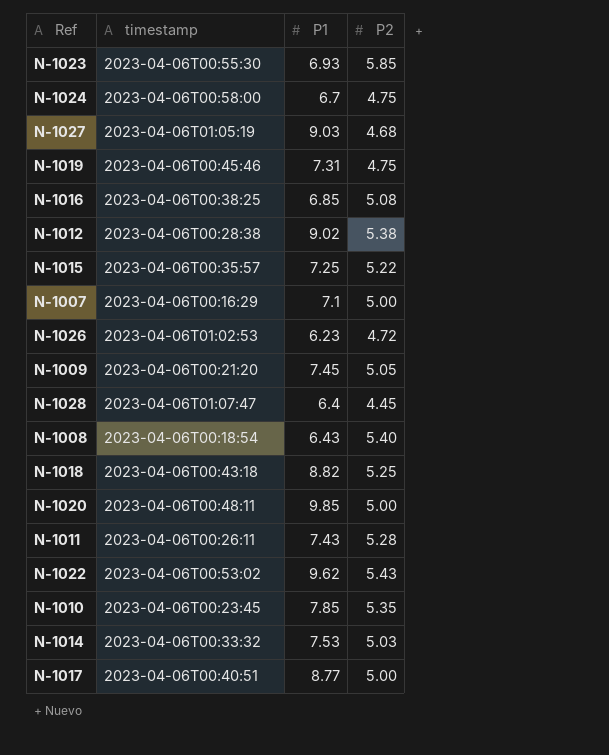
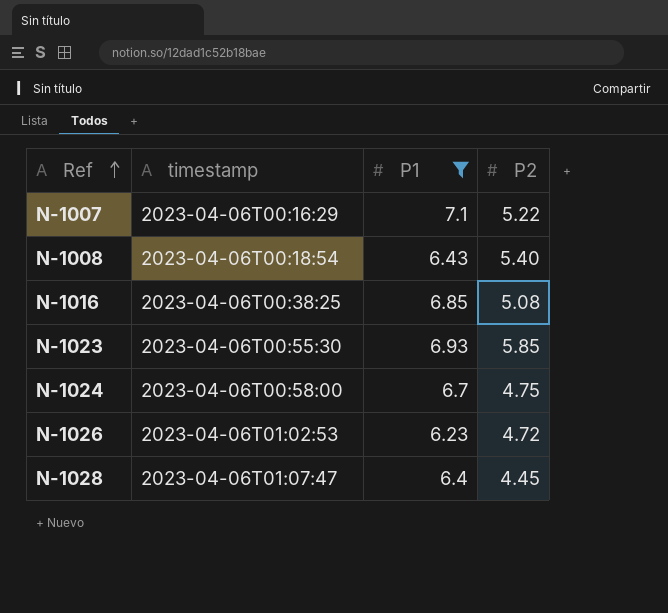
filter: none -> P1 <= 7.1
row order: none -> Ref ascending
N-1007 | P2: 5.00 -> 5.22

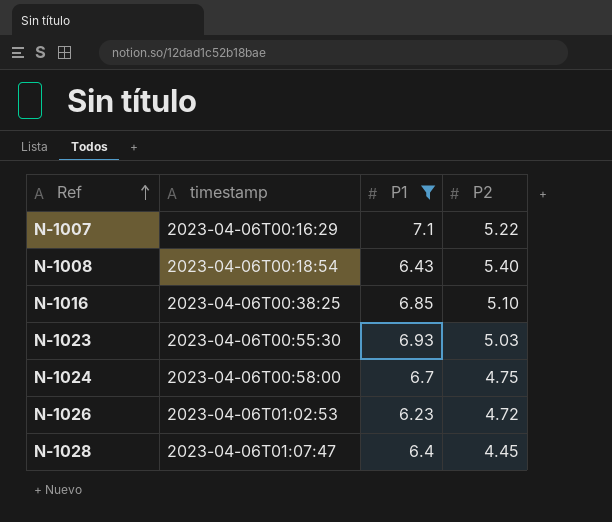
N-1016 | P2: 5.08 -> 5.10
N-1023 | P2: 5.85 -> 5.03

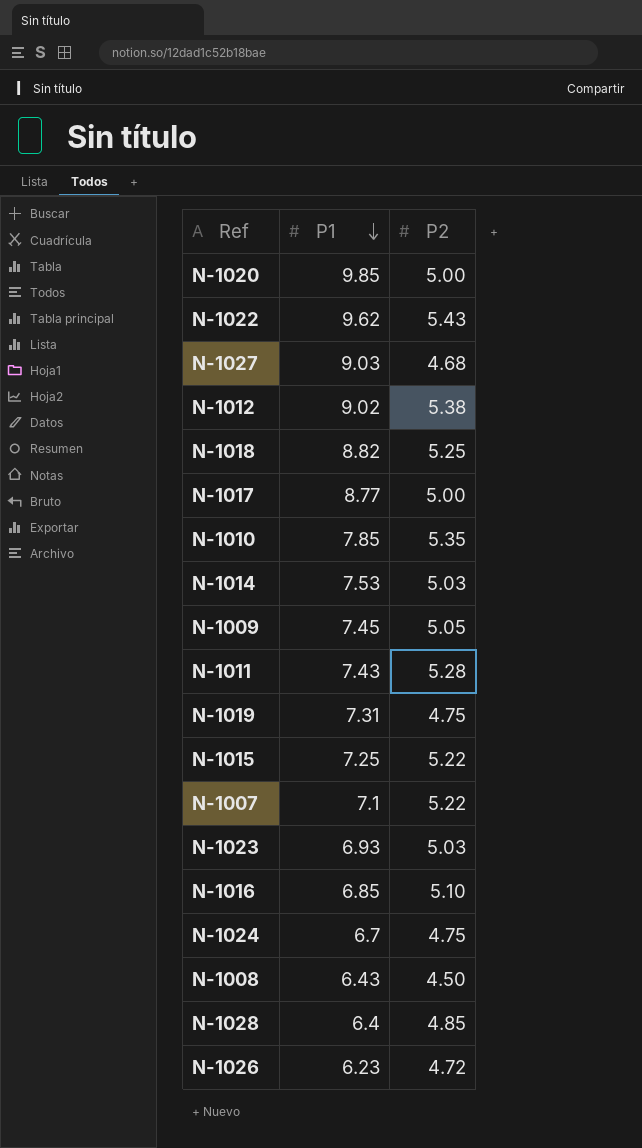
filter: P1 <= 7.1 -> none
row order: Ref ascending -> P1 descending
column timestamp | position: 2 -> none
N-1008 | P2: 5.40 -> 4.50
N-1028 | P2: 4.45 -> 4.85

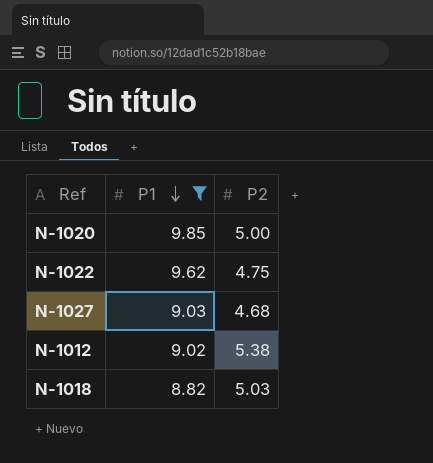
filter: none -> P1 >= 8.82
N-1022 | P2: 5.43 -> 4.75
N-1018 | P2: 5.25 -> 5.03

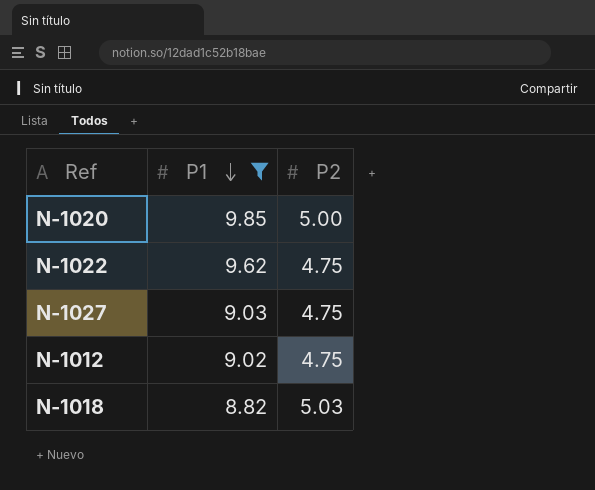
N-1027 | P2: 4.68 -> 4.75
N-1012 | P2: 5.38 -> 4.75

